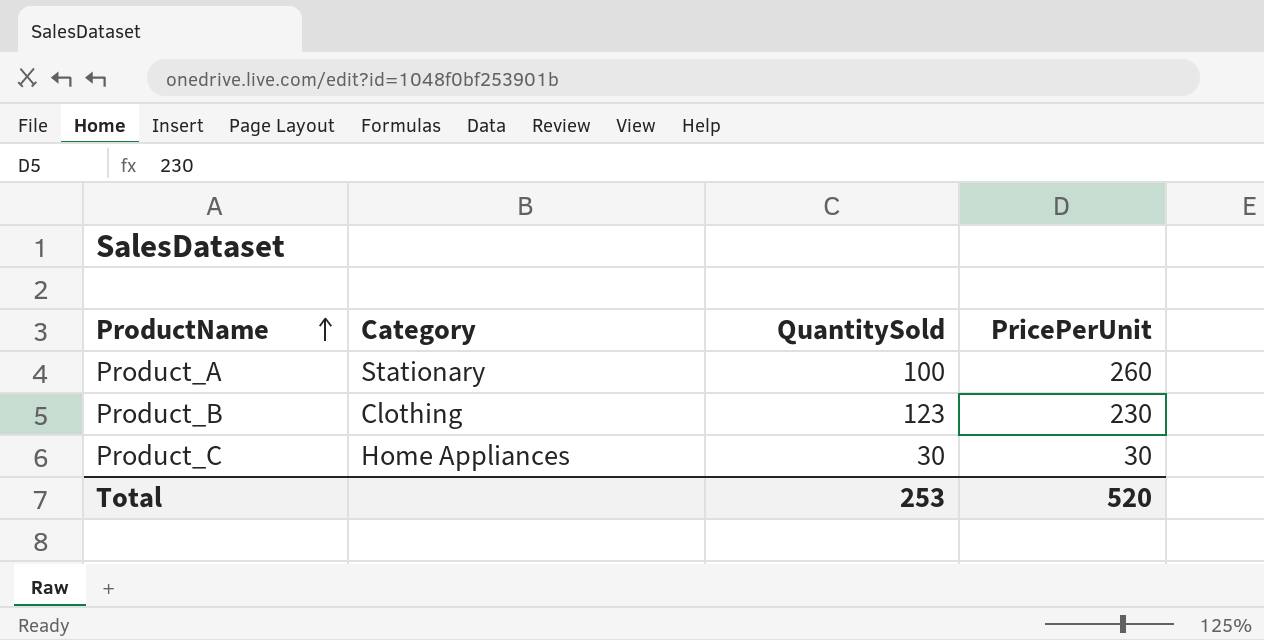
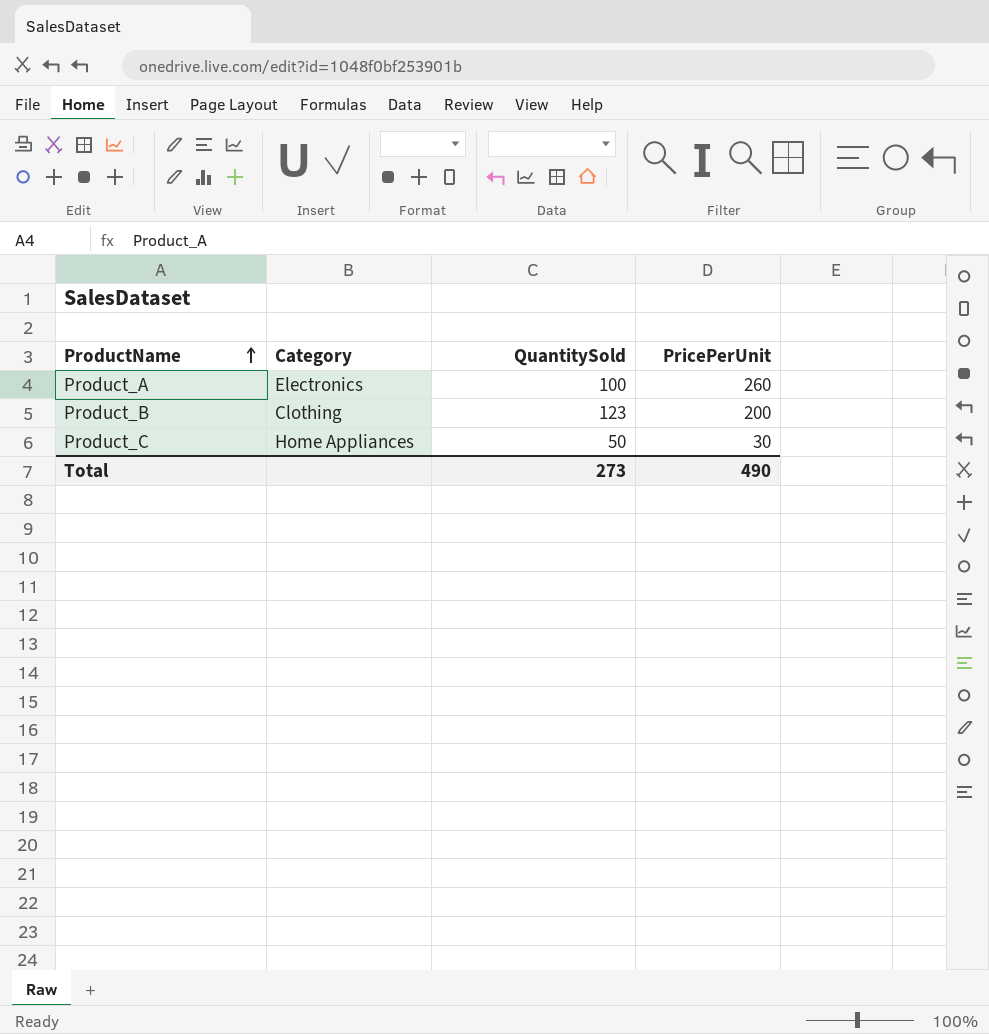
Product_A | Category: Stationary -> Electronics
Product_B | PricePerUnit: 230 -> 200
Product_C | QuantitySold: 30 -> 50
Total | QuantitySold: 253 -> 273
Total | PricePerUnit: 520 -> 490

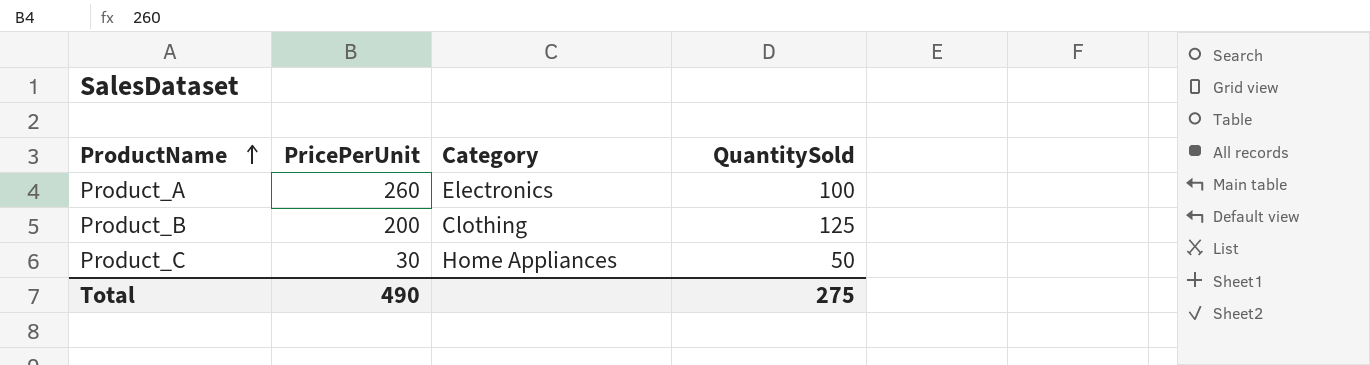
column PricePerUnit | position: 4 -> 2
Product_B | QuantitySold: 123 -> 125
Total | QuantitySold: 273 -> 275

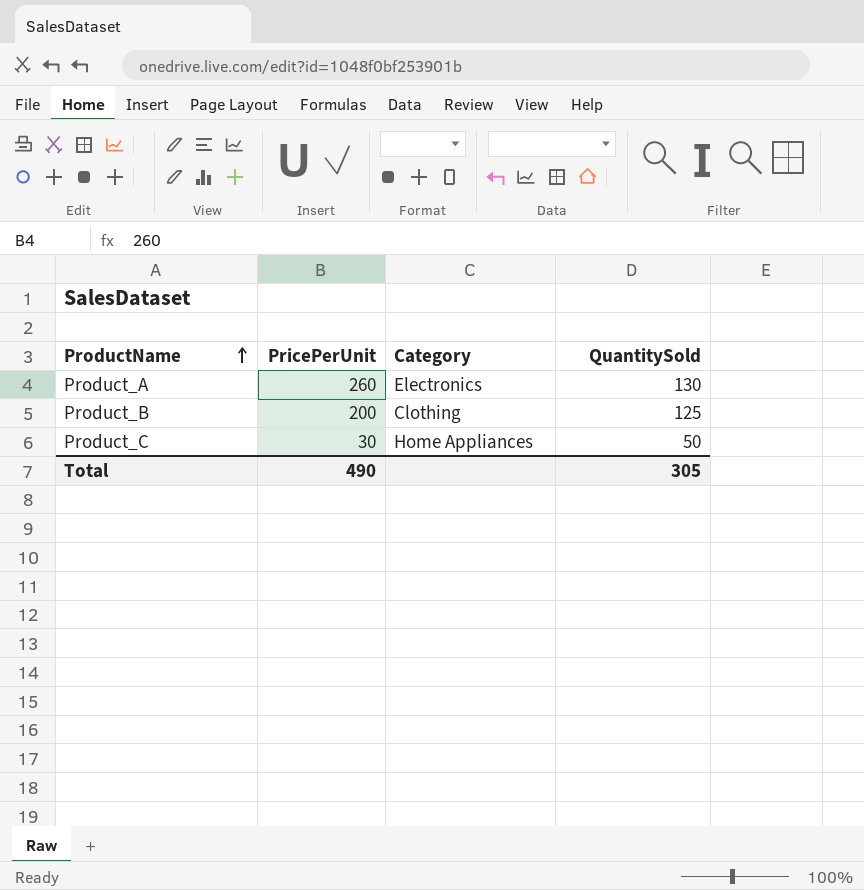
Product_A | QuantitySold: 100 -> 130
Total | QuantitySold: 275 -> 305

